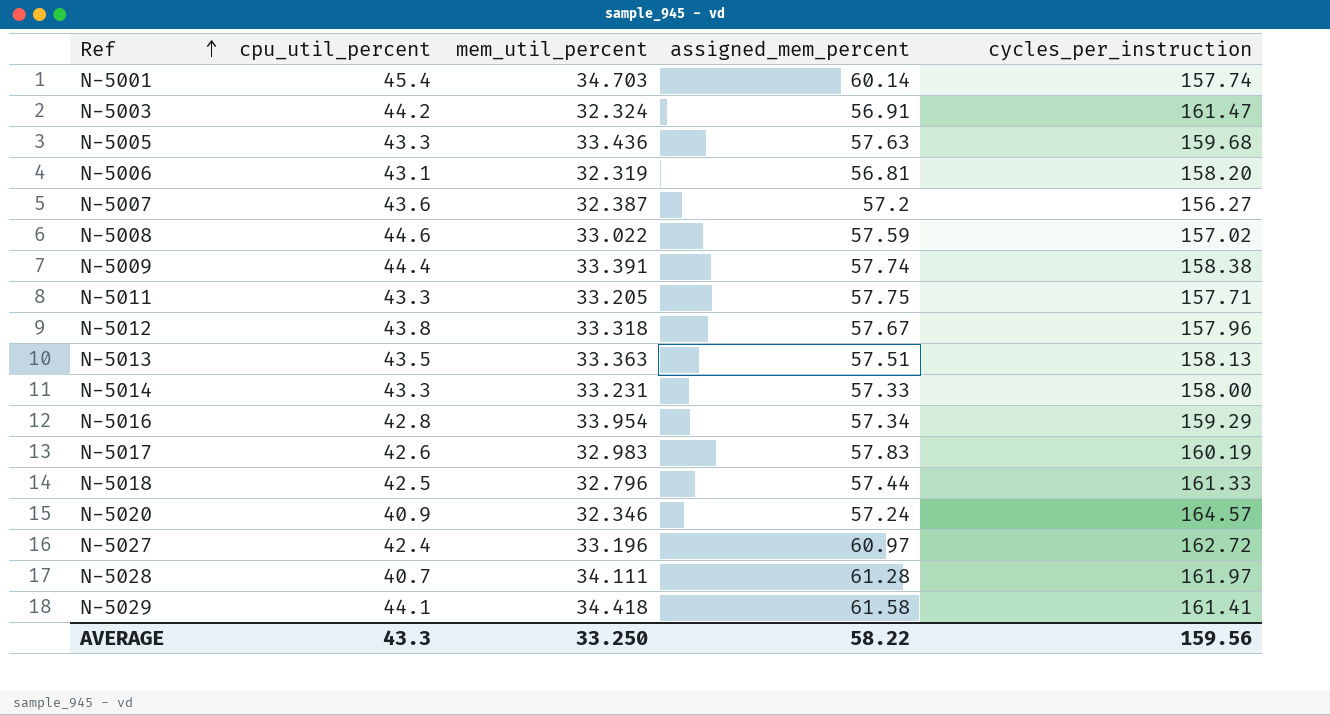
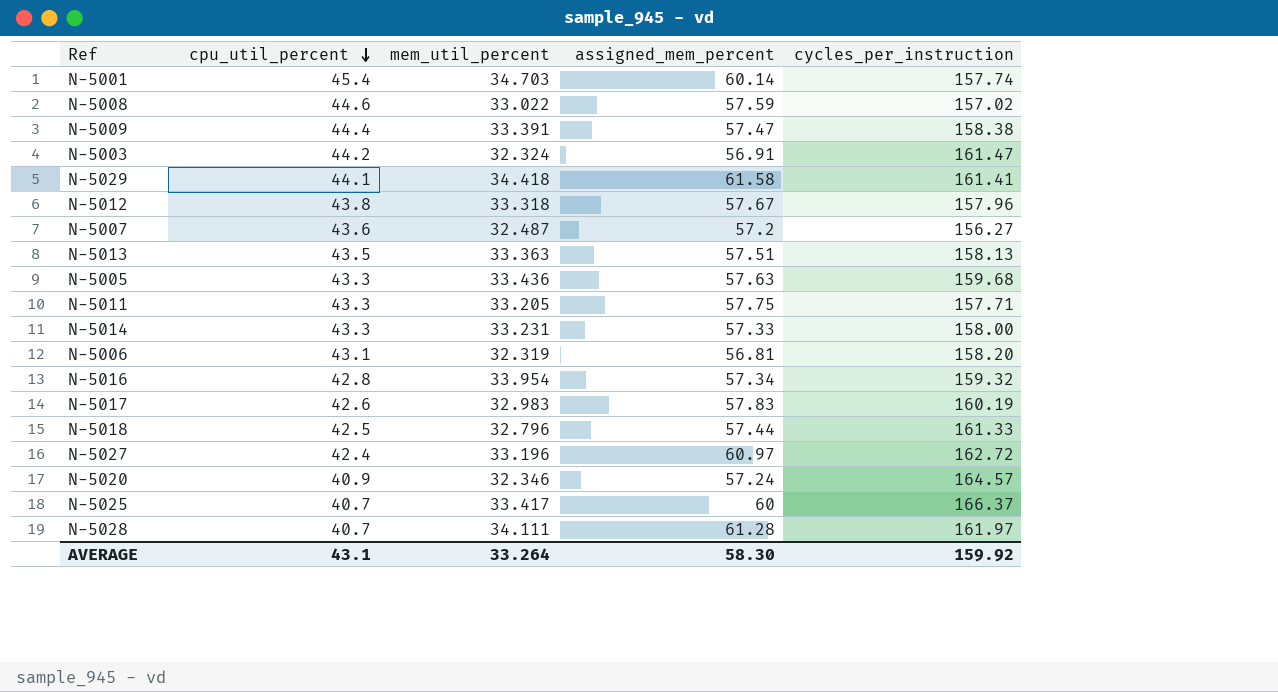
row order: Ref ascending -> cpu_util_percent descending
N-5009 | assigned_mem_percent: 57.74 -> 57.47
N-5007 | mem_util_percent: 32.387 -> 32.487
N-5016 | cycles_per_instruction: 159.29 -> 159.32
row N-5025: none -> 40.7 | 33.417 | 60 | 166.37
AVERAGE | cpu_util_percent: 43.3 -> 43.1
AVERAGE | mem_util_percent: 33.250 -> 33.264
AVERAGE | assigned_mem_percent: 58.22 -> 58.30
AVERAGE | cycles_per_instruction: 159.56 -> 159.92

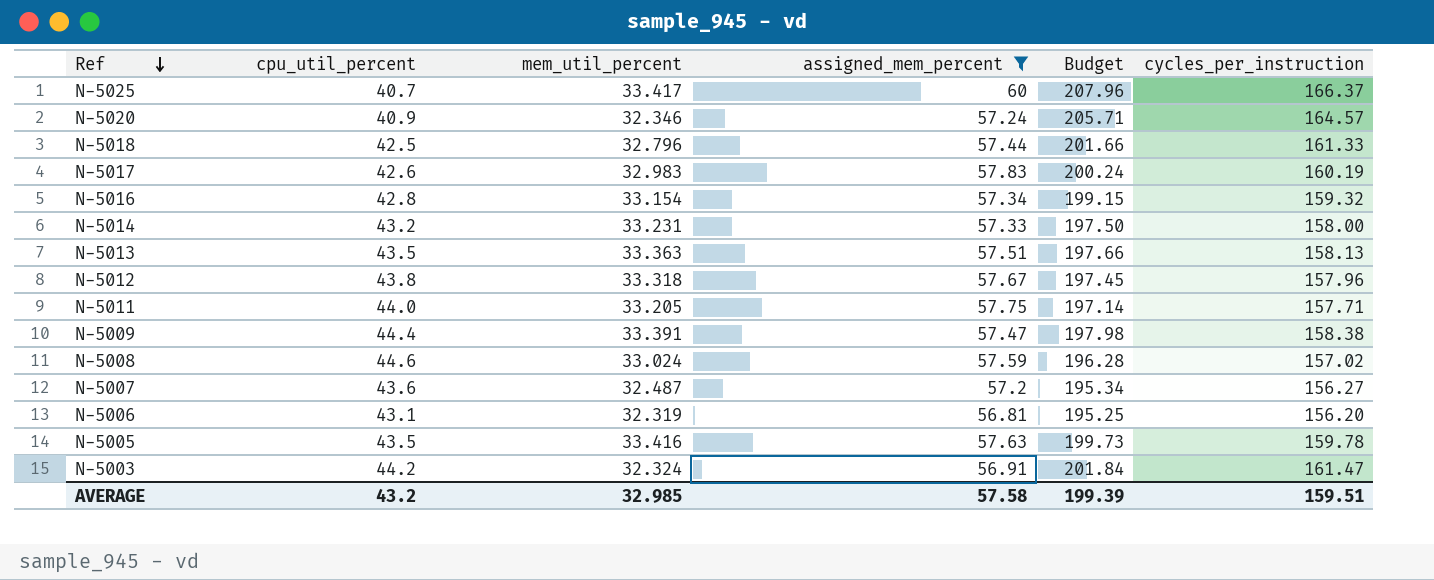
filter: none -> assigned_mem_percent <= 60
row order: cpu_util_percent descending -> Ref descending
column Budget | formula: none -> [cycles_per_instruction] * 1.25
N-5016 | mem_util_percent: 33.954 -> 33.154
N-5014 | cpu_util_percent: 43.3 -> 43.2
N-5011 | cpu_util_percent: 43.3 -> 44.0
N-5008 | mem_util_percent: 33.022 -> 33.024
N-5006 | cycles_per_instruction: 158.20 -> 156.20
N-5005 | cpu_util_percent: 43.3 -> 43.5
N-5005 | mem_util_percent: 33.436 -> 33.416
N-5005 | cycles_per_instruction: 159.68 -> 159.78
AVERAGE | cpu_util_percent: 43.1 -> 43.2
AVERAGE | mem_util_percent: 33.264 -> 32.985
AVERAGE | assigned_mem_percent: 58.30 -> 57.58
AVERAGE | cycles_per_instruction: 159.92 -> 159.51

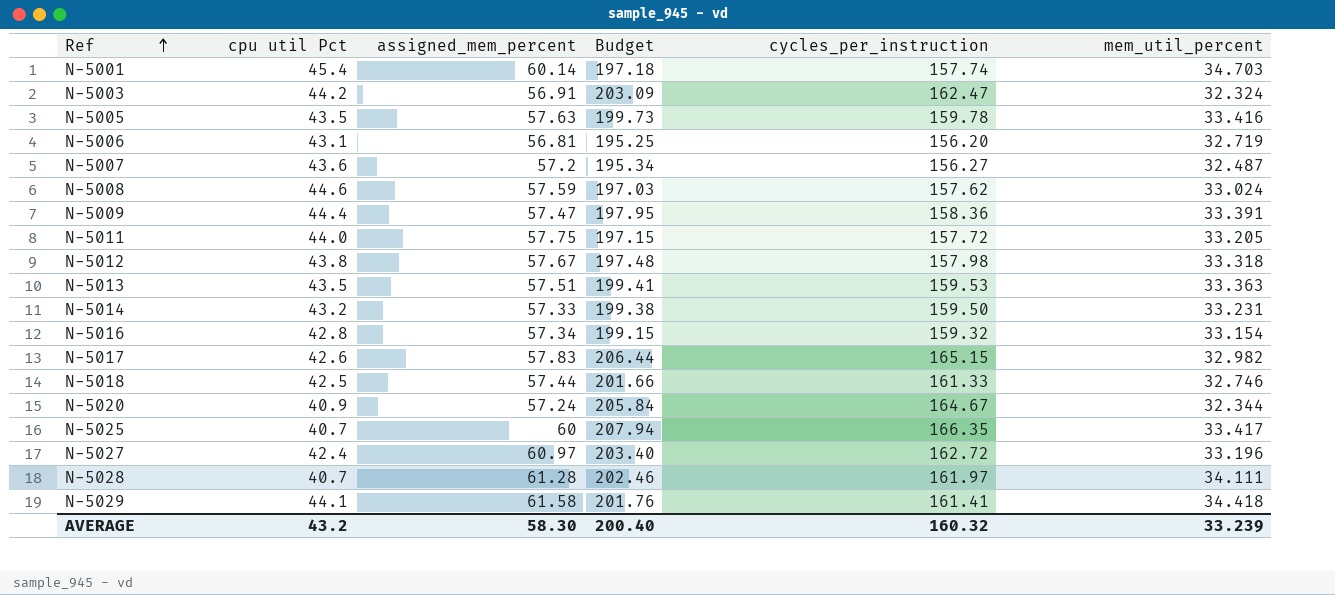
filter: assigned_mem_percent <= 60 -> none
row order: Ref descending -> Ref ascending
column name: cpu_util_percent -> cpu util Pct
column mem_util_percent | position: 3 -> 6
N-5003 | Budget: 201.84 -> 203.09
N-5003 | cycles_per_instruction: 161.47 -> 162.47
N-5006 | mem_util_percent: 32.319 -> 32.719
N-5008 | Budget: 196.28 -> 197.03
N-5008 | cycles_per_instruction: 157.02 -> 157.62
N-5009 | Budget: 197.98 -> 197.95
N-5009 | cycles_per_instruction: 158.38 -> 158.36
N-5011 | Budget: 197.14 -> 197.15
N-5011 | cycles_per_instruction: 157.71 -> 157.72
N-5012 | Budget: 197.45 -> 197.48
N-5012 | cycles_per_instruction: 157.96 -> 157.98
N-5013 | Budget: 197.66 -> 199.41
N-5013 | cycles_per_instruction: 158.13 -> 159.53
N-5014 | Budget: 197.50 -> 199.38
N-5014 | cycles_per_instruction: 158.00 -> 159.50
N-5017 | Budget: 200.24 -> 206.44
N-5017 | cycles_per_instruction: 160.19 -> 165.15
N-5017 | mem_util_percent: 32.983 -> 32.982
N-5018 | mem_util_percent: 32.796 -> 32.746
N-5020 | Budget: 205.71 -> 205.84
N-5020 | cycles_per_instruction: 164.57 -> 164.67
N-5020 | mem_util_percent: 32.346 -> 32.344
N-5025 | Budget: 207.96 -> 207.94
N-5025 | cycles_per_instruction: 166.37 -> 166.35
AVERAGE | assigned_mem_percent: 57.58 -> 58.30
AVERAGE | Budget: 199.39 -> 200.40
AVERAGE | cycles_per_instruction: 159.51 -> 160.32
AVERAGE | mem_util_percent: 32.985 -> 33.239

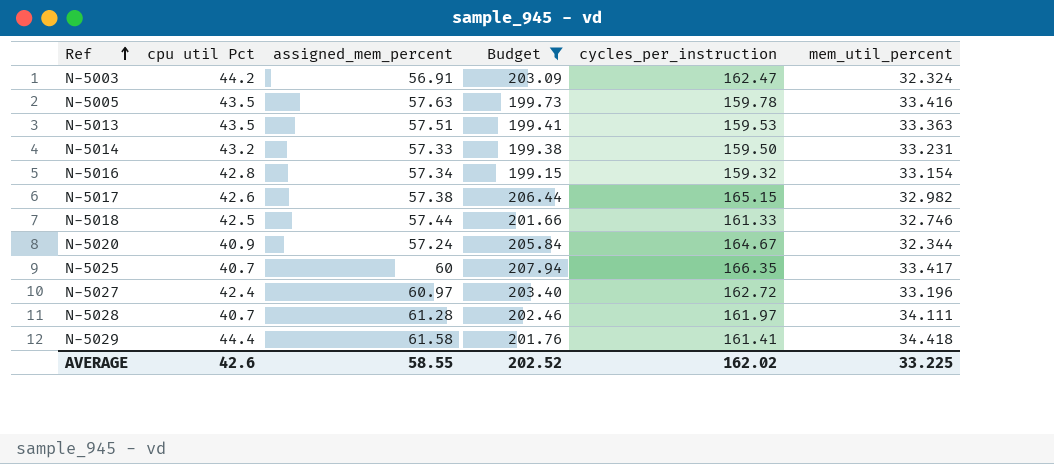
filter: none -> Budget >= 199.15
N-5017 | assigned_mem_percent: 57.83 -> 57.38
N-5029 | cpu util Pct: 44.1 -> 44.4
AVERAGE | cpu util Pct: 43.2 -> 42.6
AVERAGE | assigned_mem_percent: 58.30 -> 58.55
AVERAGE | Budget: 200.40 -> 202.52
AVERAGE | cycles_per_instruction: 160.32 -> 162.02
AVERAGE | mem_util_percent: 33.239 -> 33.225

